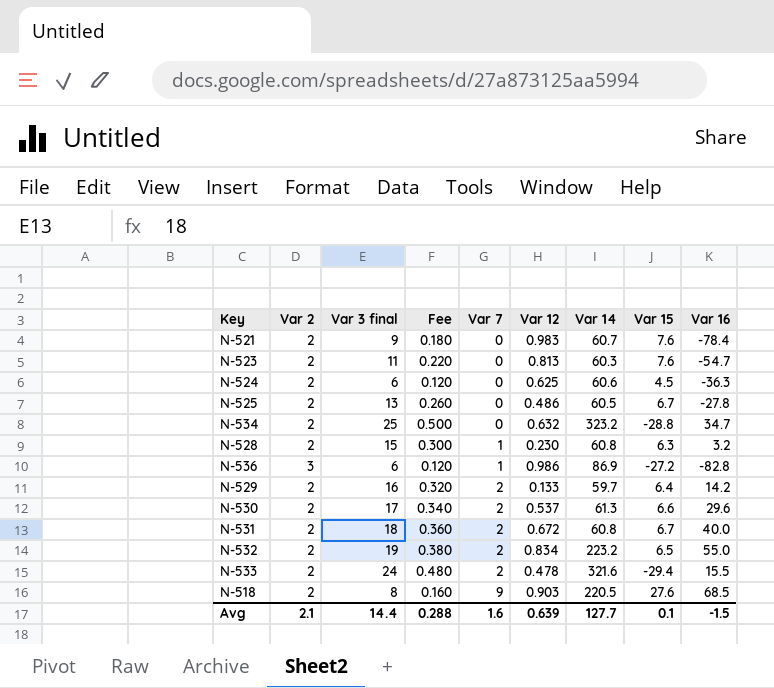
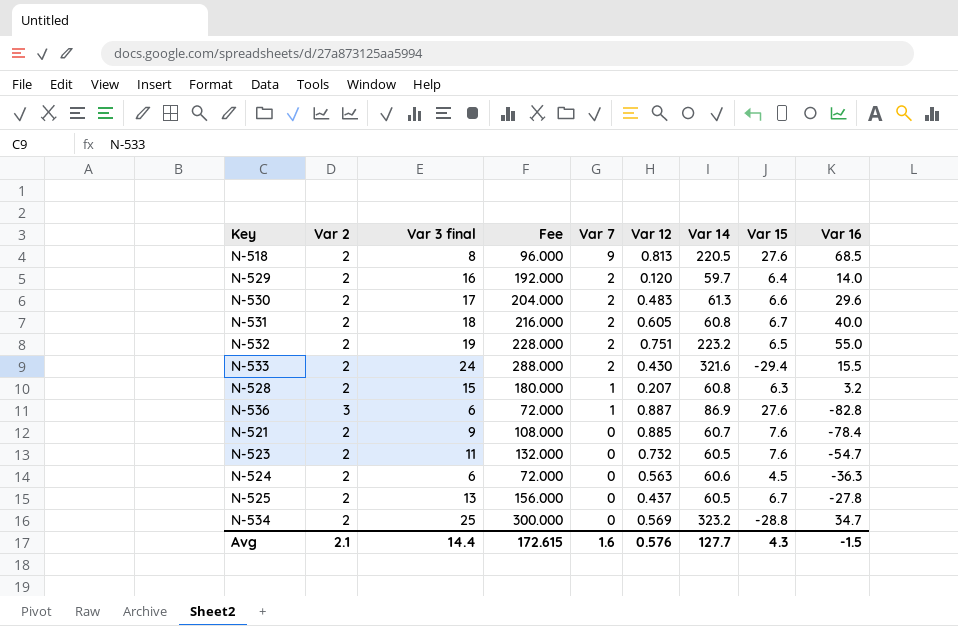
row order: Var 7 ascending -> Var 7 descending
column Fee | formula: [Var 3 final] * 0.02 -> [Var 3 final] * 12
N-518 | Var 12: 0.903 -> 0.813
N-529 | Var 12: 0.133 -> 0.120
N-529 | Var 16: 14.2 -> 14.0
N-530 | Var 12: 0.537 -> 0.483
N-531 | Var 12: 0.672 -> 0.605
N-532 | Var 12: 0.834 -> 0.751
N-533 | Var 12: 0.478 -> 0.430
N-528 | Var 12: 0.230 -> 0.207
N-536 | Var 12: 0.986 -> 0.887
N-536 | Var 15: -27.2 -> 27.6
N-521 | Var 12: 0.983 -> 0.885
N-523 | Var 12: 0.813 -> 0.732
N-523 | Var 14: 60.3 -> 60.5
N-524 | Var 12: 0.625 -> 0.563
N-525 | Var 12: 0.486 -> 0.437
N-534 | Var 12: 0.632 -> 0.569
Avg | Fee: 0.288 -> 172.615
Avg | Var 12: 0.639 -> 0.576
Avg | Var 15: 0.1 -> 4.3

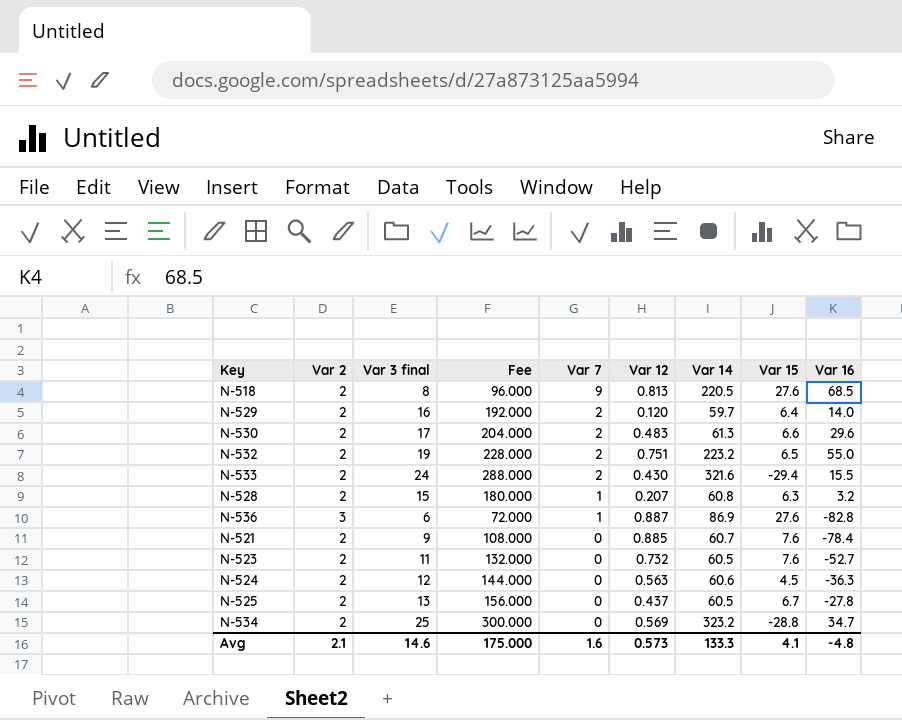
row N-531: 2 | 18 | 216.000 | 2 | 0.605 | 60.8 | 6.7 | 40.0 -> none
N-523 | Var 16: -54.7 -> -52.7
N-524 | Var 3 final: 6 -> 12
N-524 | Fee: 72.000 -> 144.000
Avg | Var 3 final: 14.4 -> 14.6
Avg | Fee: 172.615 -> 175.000
Avg | Var 12: 0.576 -> 0.573
Avg | Var 14: 127.7 -> 133.3
Avg | Var 15: 4.3 -> 4.1
Avg | Var 16: -1.5 -> -4.8

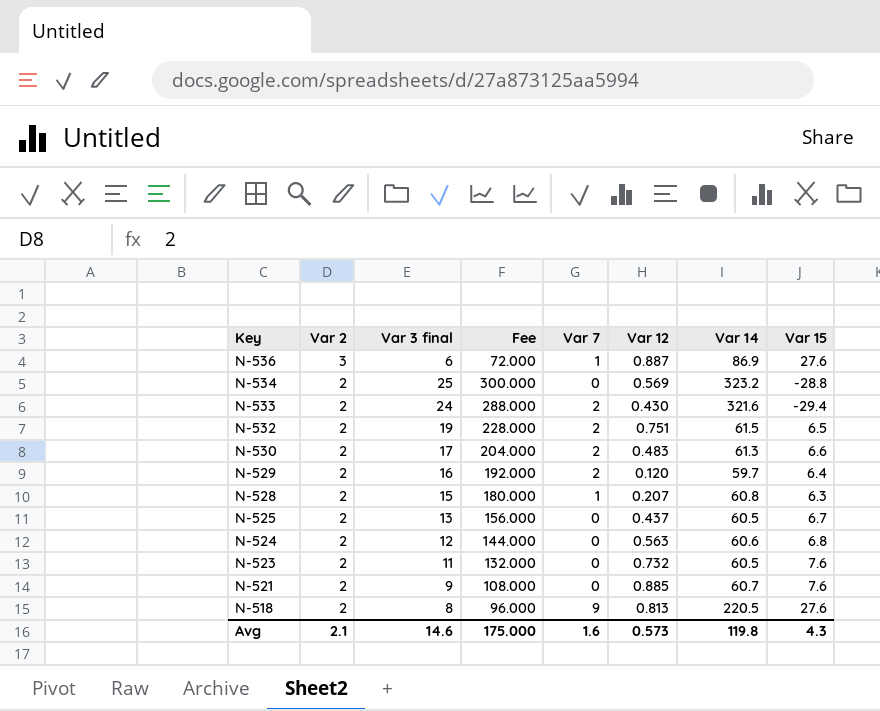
row order: Var 7 descending -> Key descending
column Var 16 | position: 9 -> none
N-532 | Var 14: 223.2 -> 61.5
N-524 | Var 15: 4.5 -> 6.8
Avg | Var 14: 133.3 -> 119.8
Avg | Var 15: 4.1 -> 4.3

